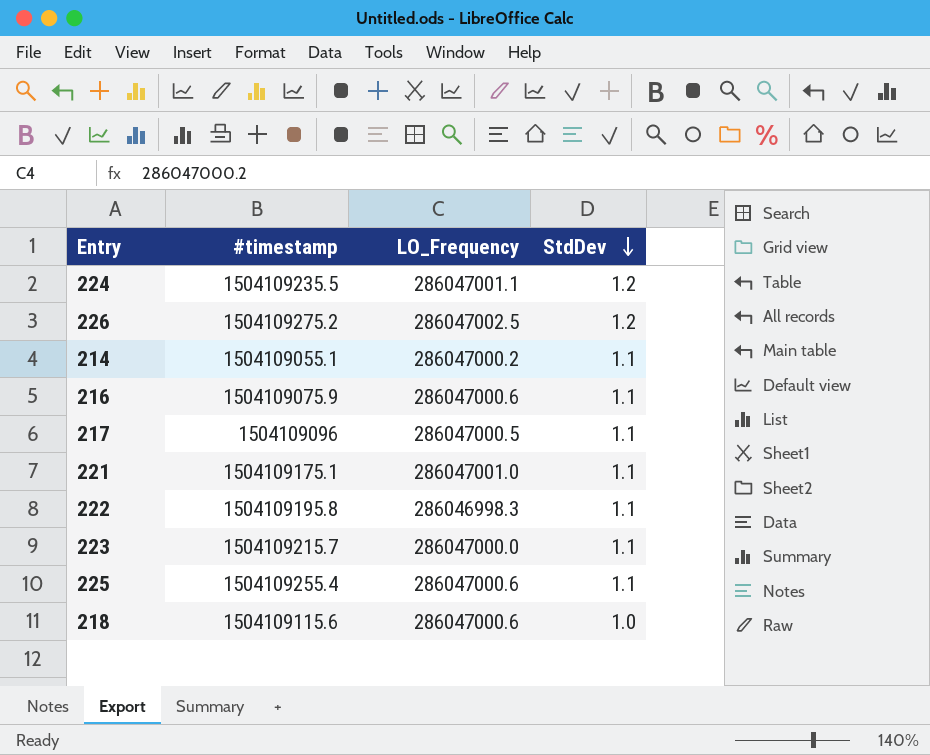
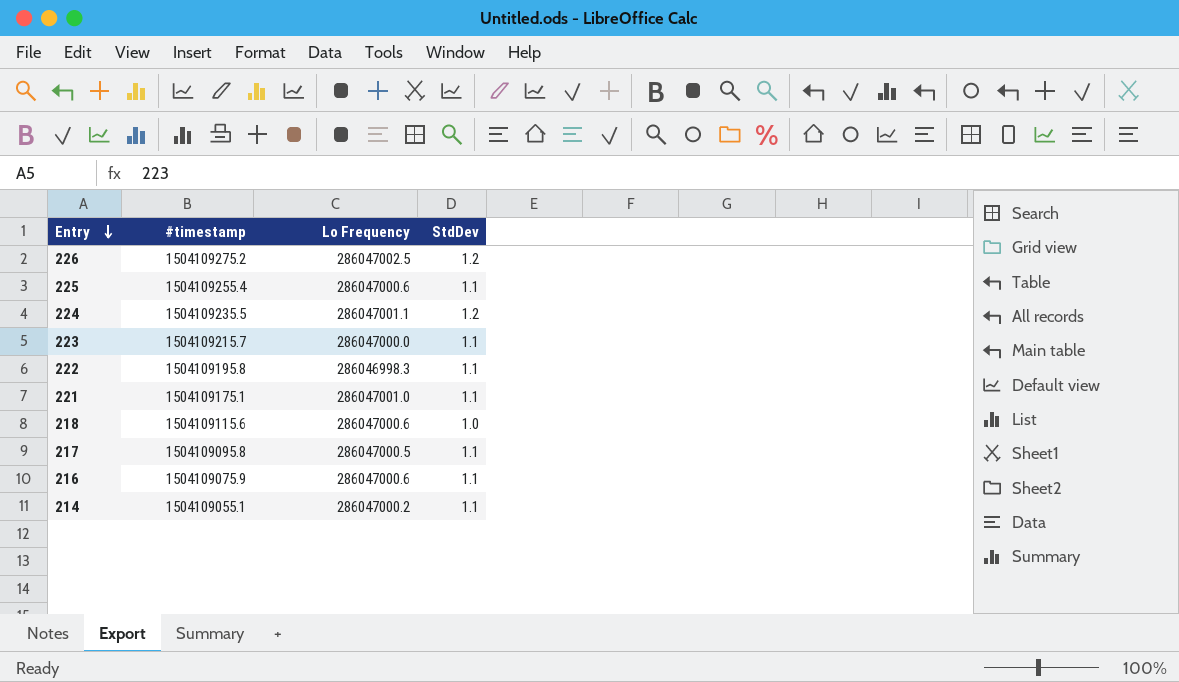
row order: StdDev descending -> Entry descending
column name: LO_Frequency -> Lo Frequency
217 | #timestamp: 1504109096 -> 1504109095.8

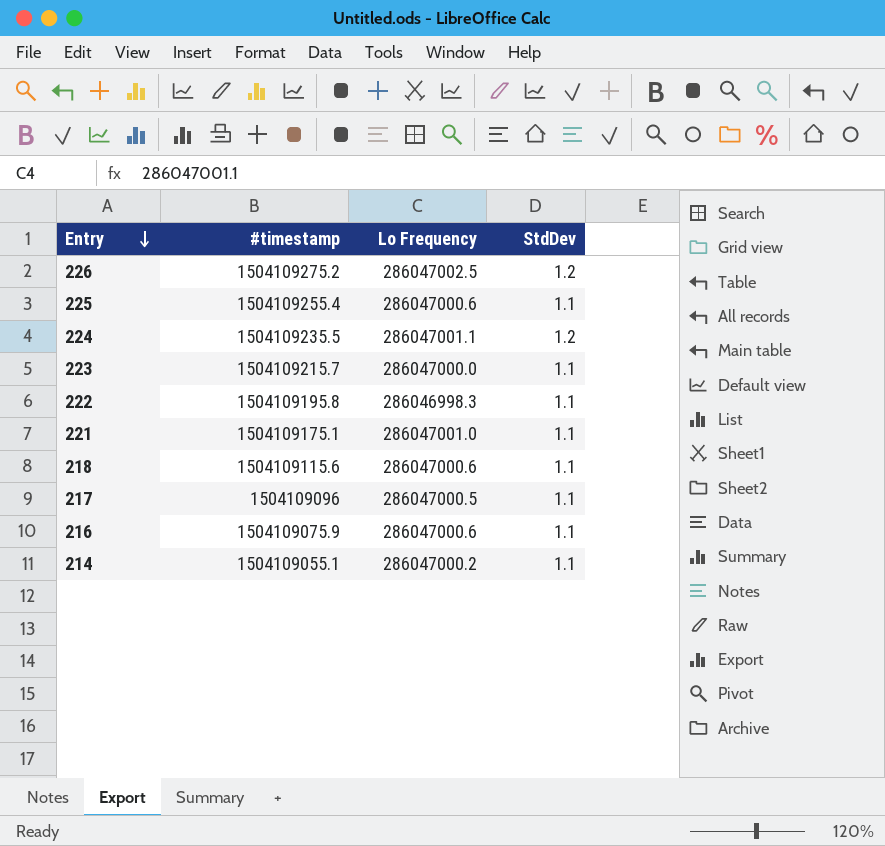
218 | StdDev: 1.0 -> 1.1
217 | #timestamp: 1504109095.8 -> 1504109096

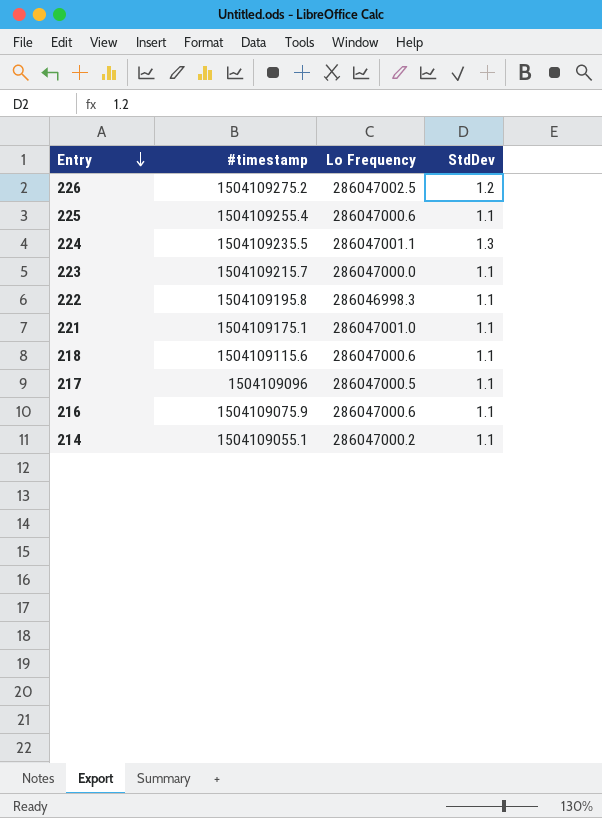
224 | StdDev: 1.2 -> 1.3

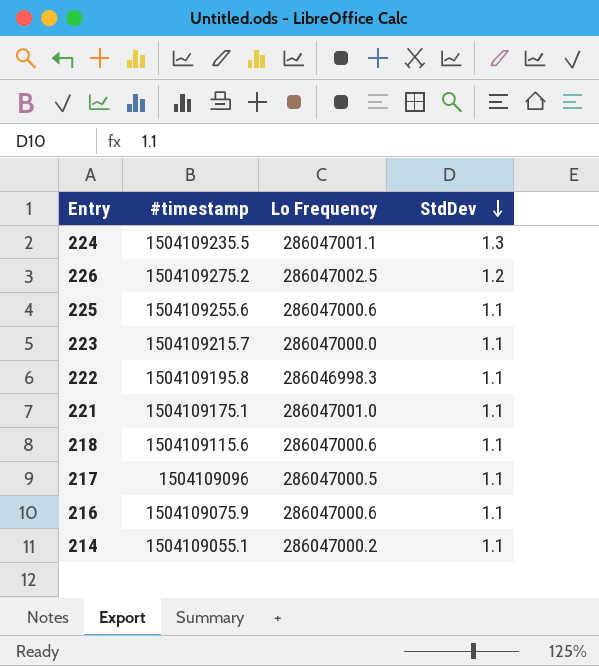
row order: Entry descending -> StdDev descending
225 | #timestamp: 1504109255.4 -> 1504109255.6

